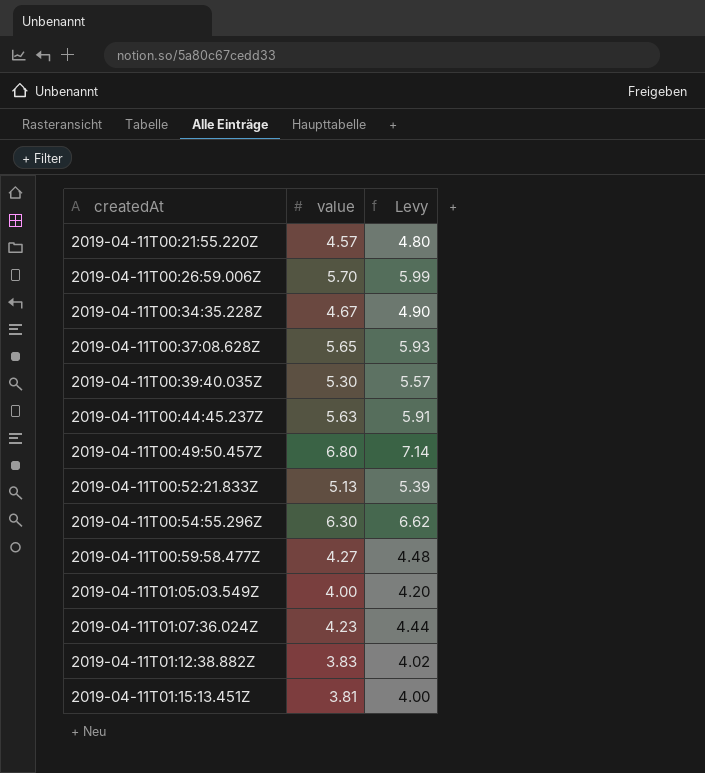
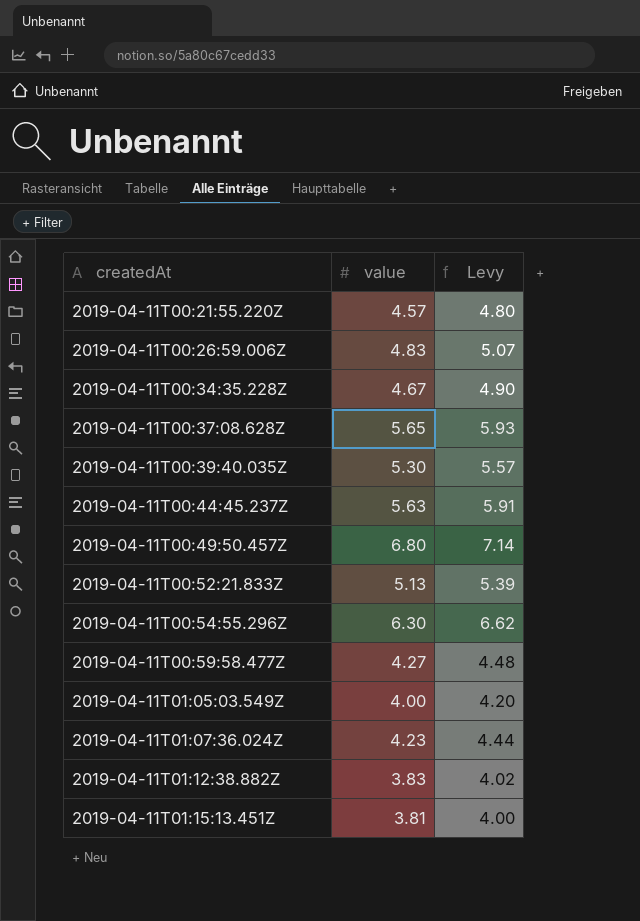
2019-04-11T00:26:59.006Z | value: 5.70 -> 4.83
2019-04-11T00:26:59.006Z | Levy: 5.99 -> 5.07

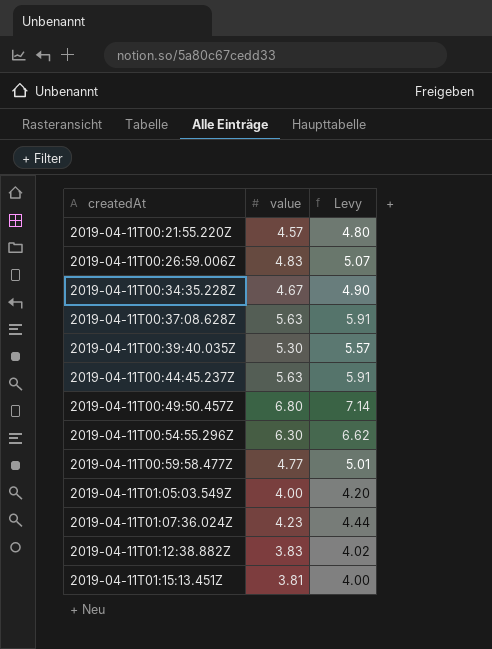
row 2019-04-11T00:52:21.833Z: 5.13 | 5.39 -> none
2019-04-11T00:37:08.628Z | value: 5.65 -> 5.63
2019-04-11T00:37:08.628Z | Levy: 5.93 -> 5.91
2019-04-11T00:59:58.477Z | value: 4.27 -> 4.77
2019-04-11T00:59:58.477Z | Levy: 4.48 -> 5.01

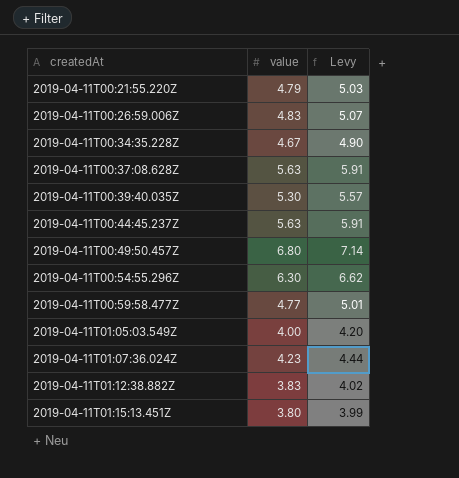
2019-04-11T00:21:55.220Z | value: 4.57 -> 4.79
2019-04-11T00:21:55.220Z | Levy: 4.80 -> 5.03
2019-04-11T01:15:13.451Z | value: 3.81 -> 3.80
2019-04-11T01:15:13.451Z | Levy: 4.00 -> 3.99

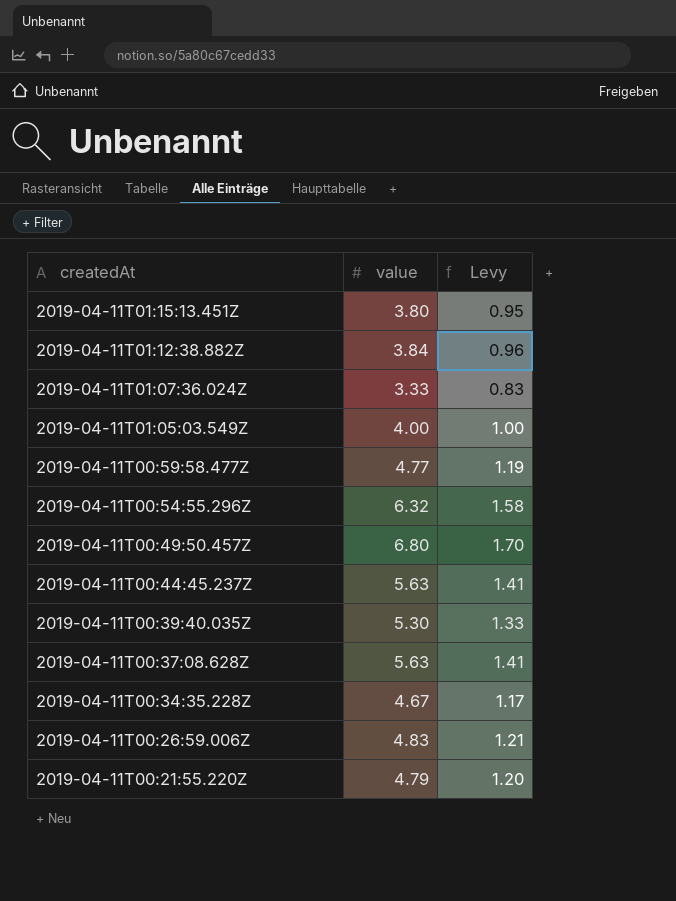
row order: createdAt ascending -> createdAt descending
column Levy | formula: [value] * 1.05 -> [value] * 0.25
2019-04-11T01:12:38.882Z | value: 3.83 -> 3.84
2019-04-11T01:07:36.024Z | value: 4.23 -> 3.33
2019-04-11T00:54:55.296Z | value: 6.30 -> 6.32

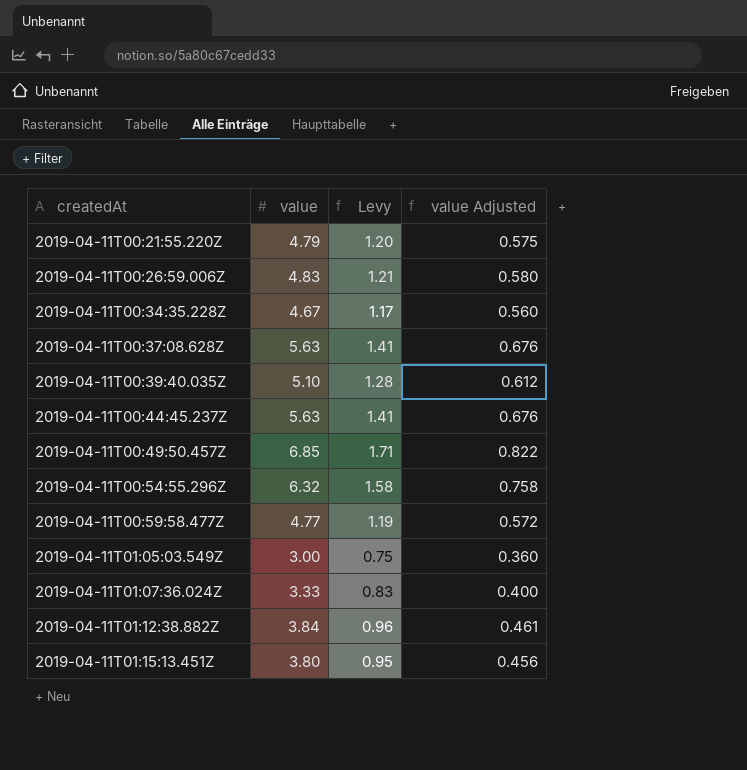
row order: createdAt descending -> createdAt ascending
column value Adjusted | formula: none -> [value] * 0.12
2019-04-11T00:39:40.035Z | value: 5.30 -> 5.10
2019-04-11T00:39:40.035Z | Levy: 1.33 -> 1.28
2019-04-11T00:49:50.457Z | value: 6.80 -> 6.85
2019-04-11T00:49:50.457Z | Levy: 1.70 -> 1.71
2019-04-11T01:05:03.549Z | value: 4.00 -> 3.00
2019-04-11T01:05:03.549Z | Levy: 1.00 -> 0.75

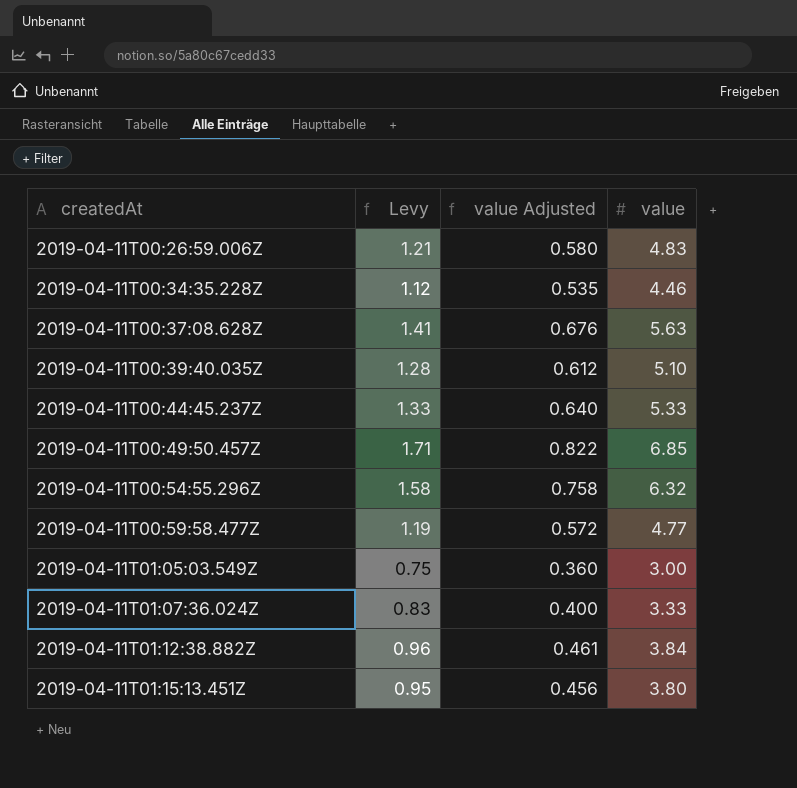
column value | position: 2 -> 4
row 2019-04-11T00:21:55.220Z: 4.79 | 1.20 | 0.575 -> none
2019-04-11T00:34:35.228Z | Levy: 1.17 -> 1.12
2019-04-11T00:34:35.228Z | value Adjusted: 0.560 -> 0.535
2019-04-11T00:34:35.228Z | value: 4.67 -> 4.46
2019-04-11T00:44:45.237Z | Levy: 1.41 -> 1.33
2019-04-11T00:44:45.237Z | value Adjusted: 0.676 -> 0.640
2019-04-11T00:44:45.237Z | value: 5.63 -> 5.33

